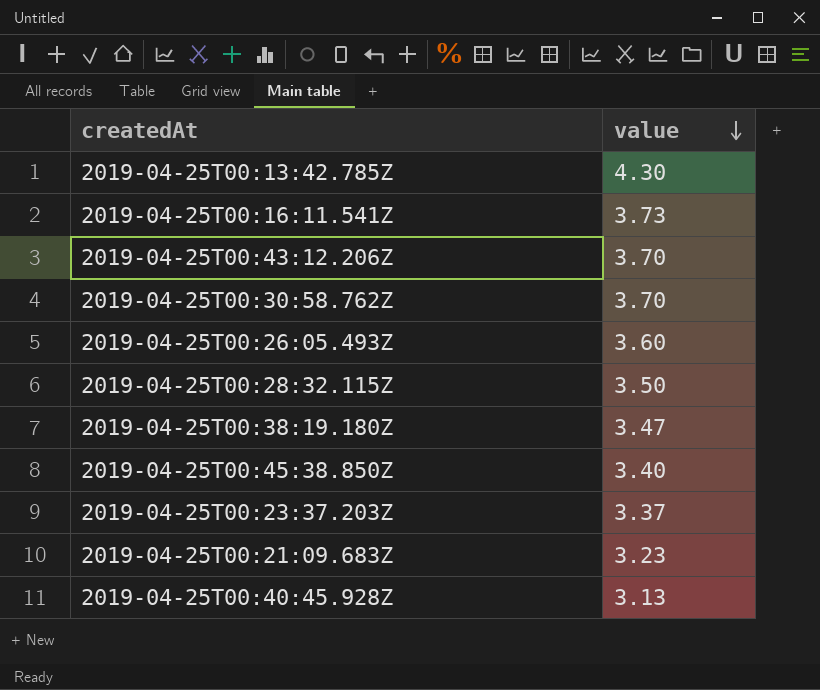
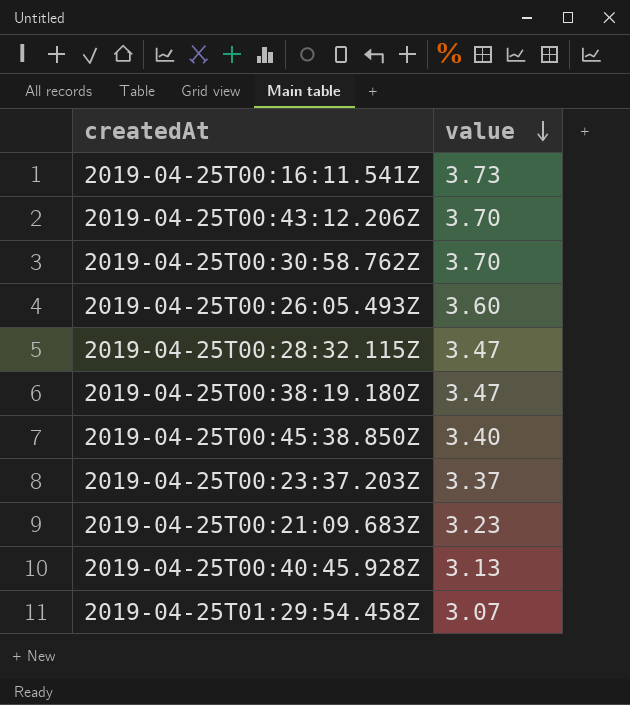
row 2019-04-25T00:13:42.785Z: 4.30 -> none
2019-04-25T00:28:32.115Z | value: 3.50 -> 3.47
row 2019-04-25T01:29:54.458Z: none -> 3.07

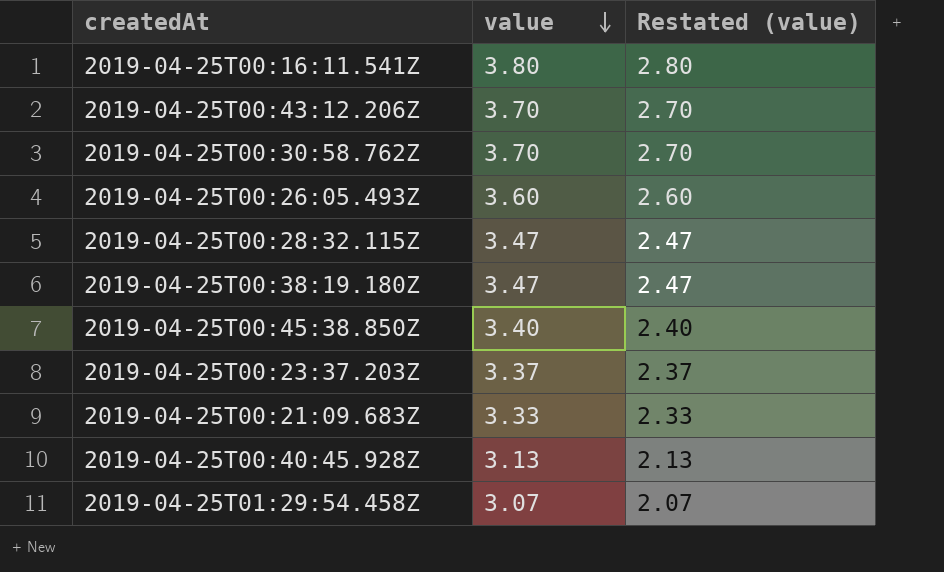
column Restated (value) | formula: none -> [value] - 1
2019-04-25T00:16:11.541Z | value: 3.73 -> 3.80
2019-04-25T00:21:09.683Z | value: 3.23 -> 3.33

